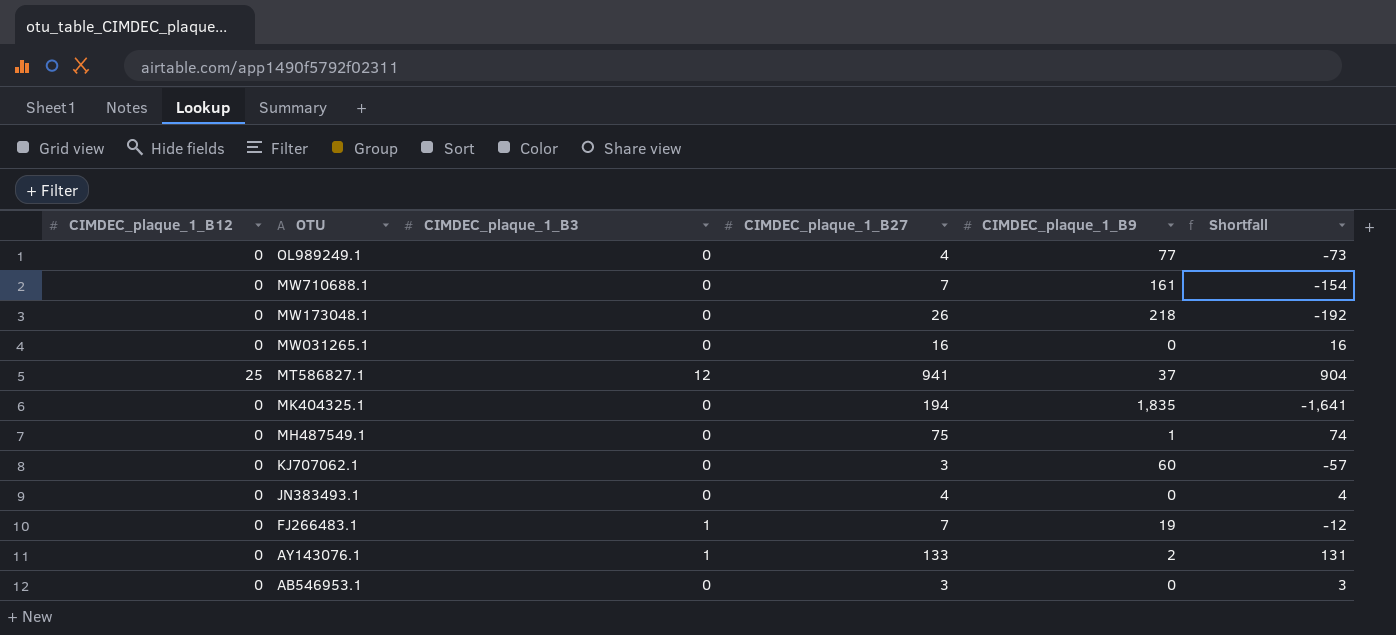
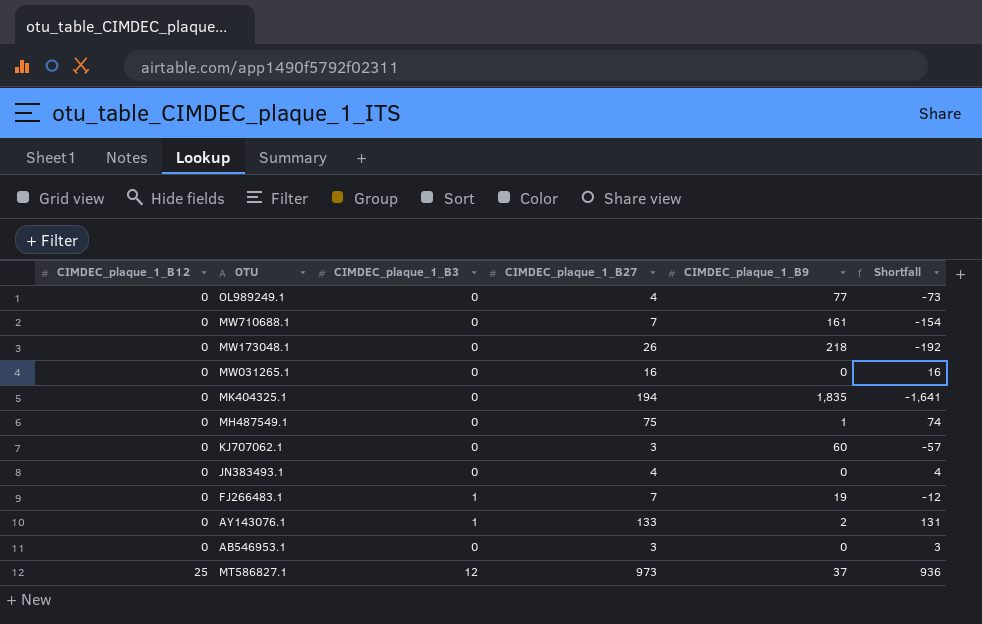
row order: OTU descending -> CIMDEC_plaque_1_B12 ascending
MT586827.1 | CIMDEC_plaque_1_B27: 941 -> 973
MT586827.1 | Shortfall: 904 -> 936

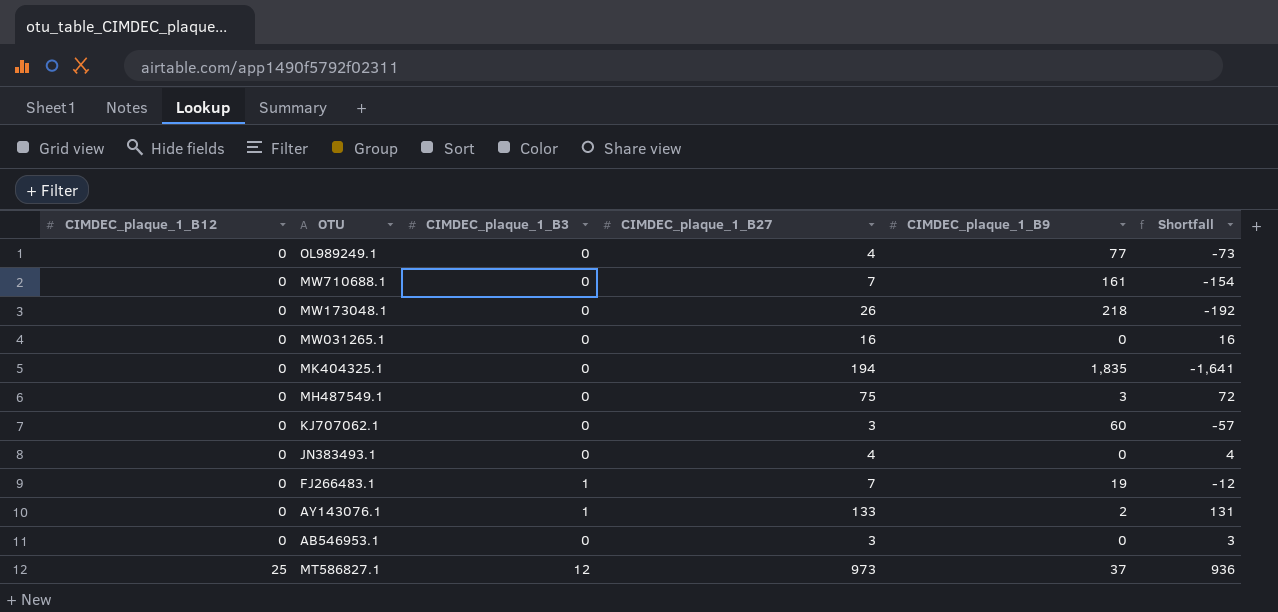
MH487549.1 | CIMDEC_plaque_1_B9: 1 -> 3
MH487549.1 | Shortfall: 74 -> 72

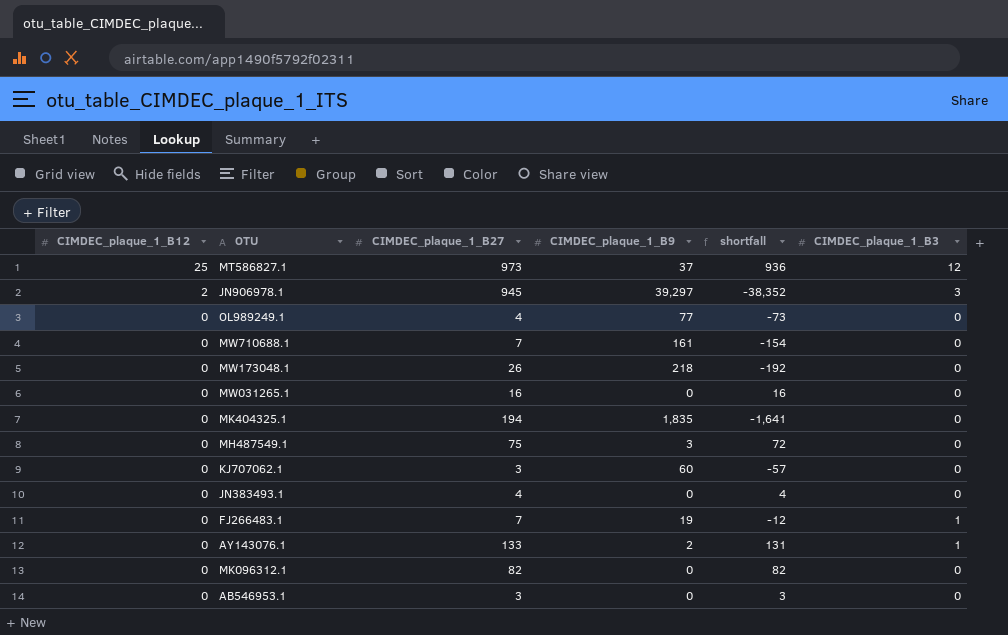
row order: CIMDEC_plaque_1_B12 ascending -> CIMDEC_plaque_1_B12 descending
column name: Shortfall -> shortfall
column CIMDEC_plaque_1_B3 | position: 3 -> 6
row JN906978.1: none -> 2 | 945 | 39,297 | -38,352 | 3
row MK096312.1: none -> 0 | 82 | 0 | 82 | 0

